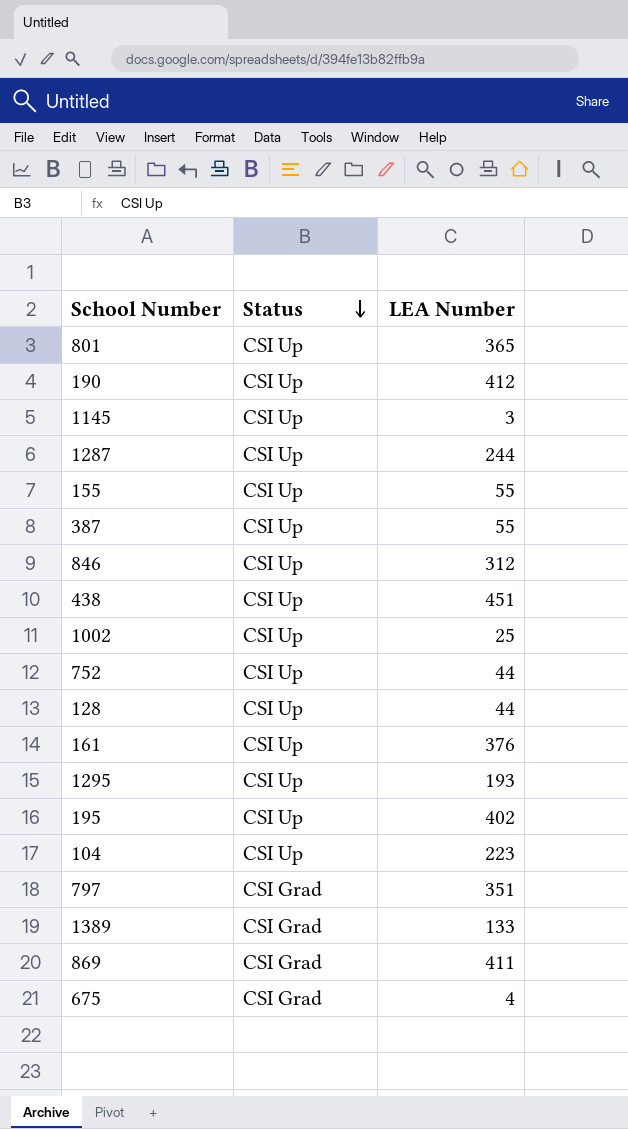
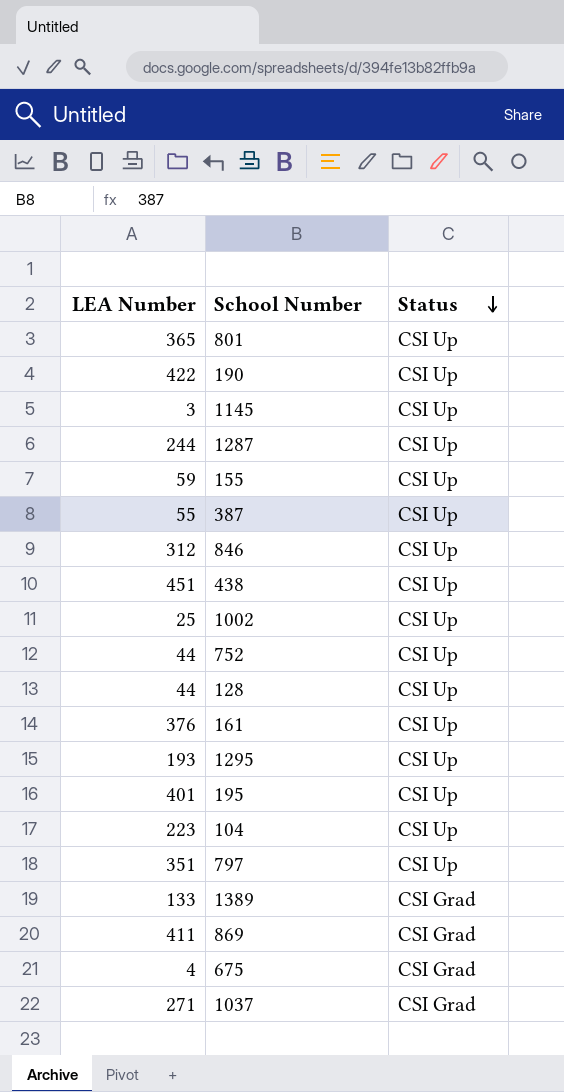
column LEA Number | position: 3 -> 1
190 | LEA Number: 412 -> 422
155 | LEA Number: 55 -> 59
195 | LEA Number: 402 -> 401
797 | Status: CSI Grad -> CSI Up
row 1037: none -> 271 | CSI Grad

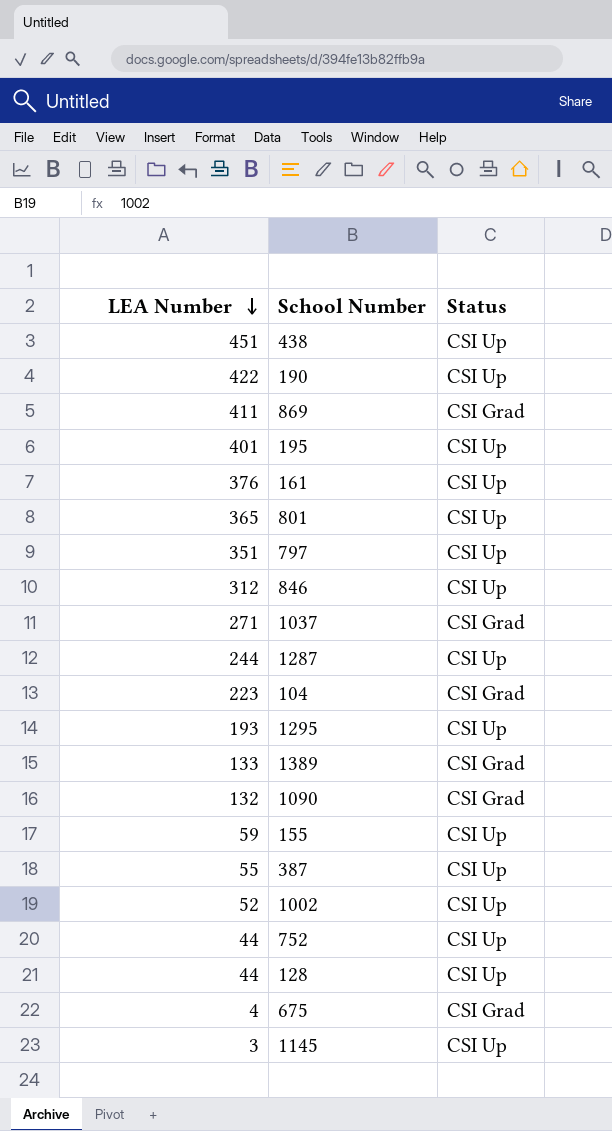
row order: Status descending -> LEA Number descending
104 | Status: CSI Up -> CSI Grad
row 1090: none -> 132 | CSI Grad
1002 | LEA Number: 25 -> 52

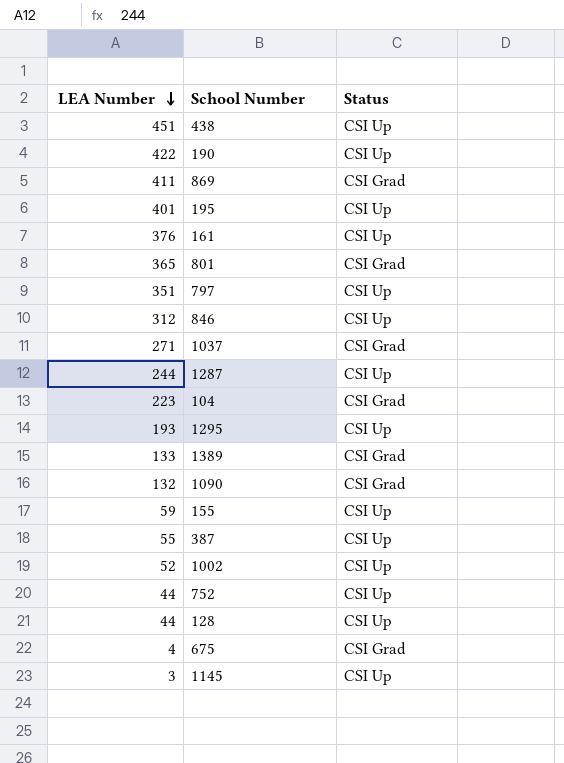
801 | Status: CSI Up -> CSI Grad

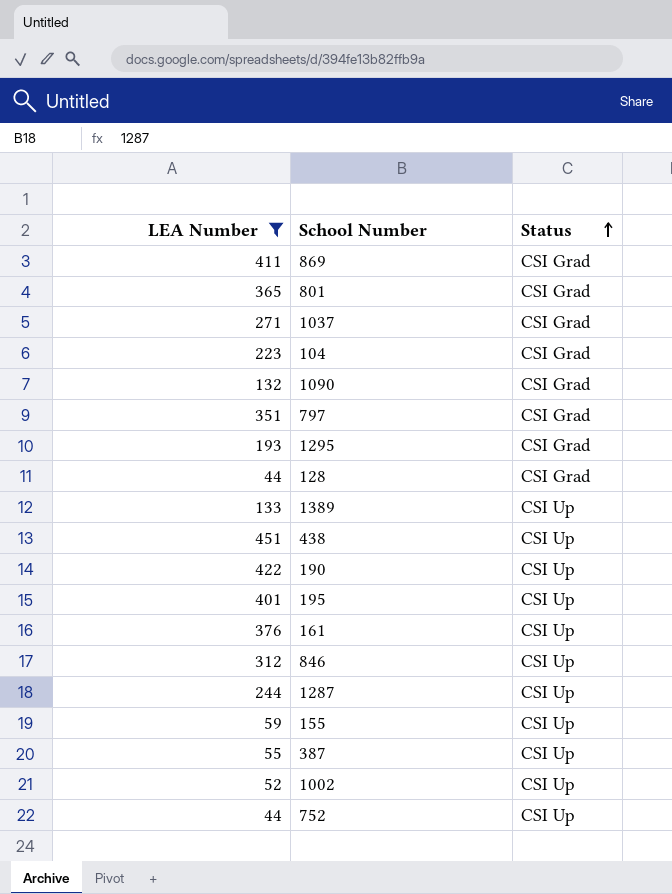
filter: none -> LEA Number >= 44
row order: LEA Number descending -> Status ascending
797 | Status: CSI Up -> CSI Grad
1295 | Status: CSI Up -> CSI Grad
128 | Status: CSI Up -> CSI Grad
1389 | Status: CSI Grad -> CSI Up

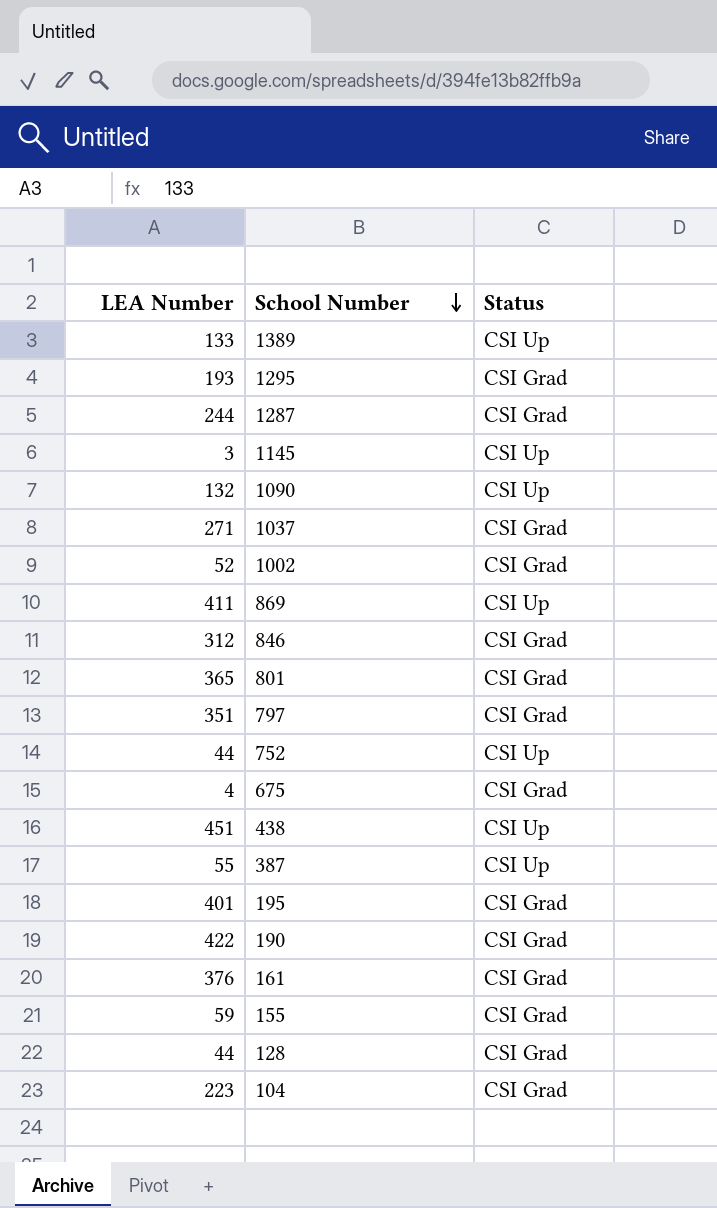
filter: LEA Number >= 44 -> none
row order: Status ascending -> School Number descending
1287 | Status: CSI Up -> CSI Grad
1090 | Status: CSI Grad -> CSI Up
1002 | Status: CSI Up -> CSI Grad
869 | Status: CSI Grad -> CSI Up
846 | Status: CSI Up -> CSI Grad
195 | Status: CSI Up -> CSI Grad
190 | Status: CSI Up -> CSI Grad
161 | Status: CSI Up -> CSI Grad
155 | Status: CSI Up -> CSI Grad

